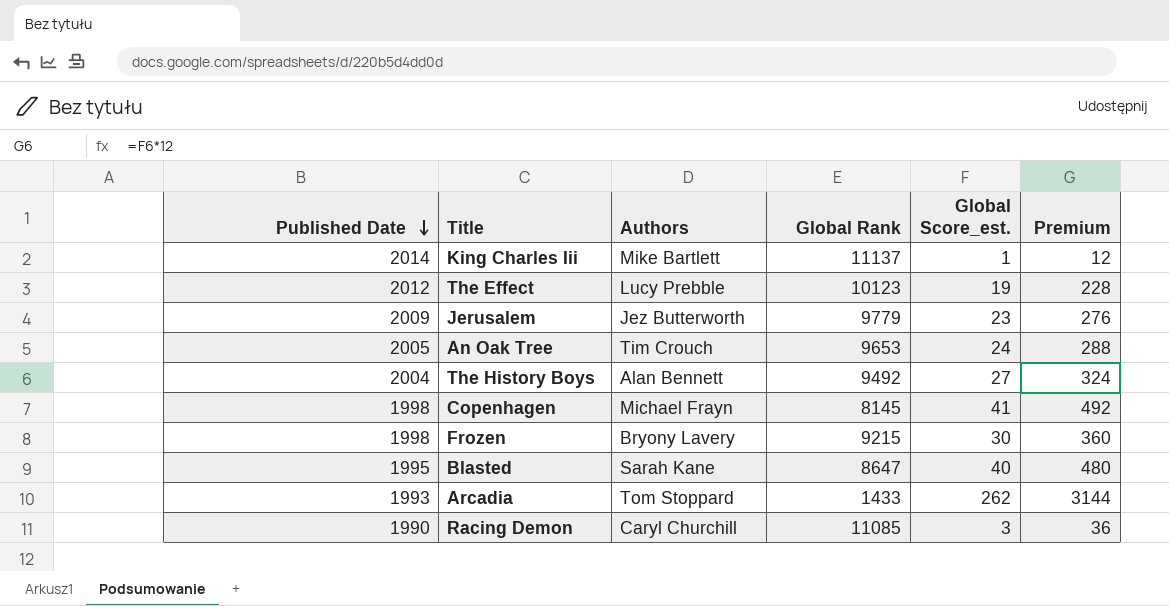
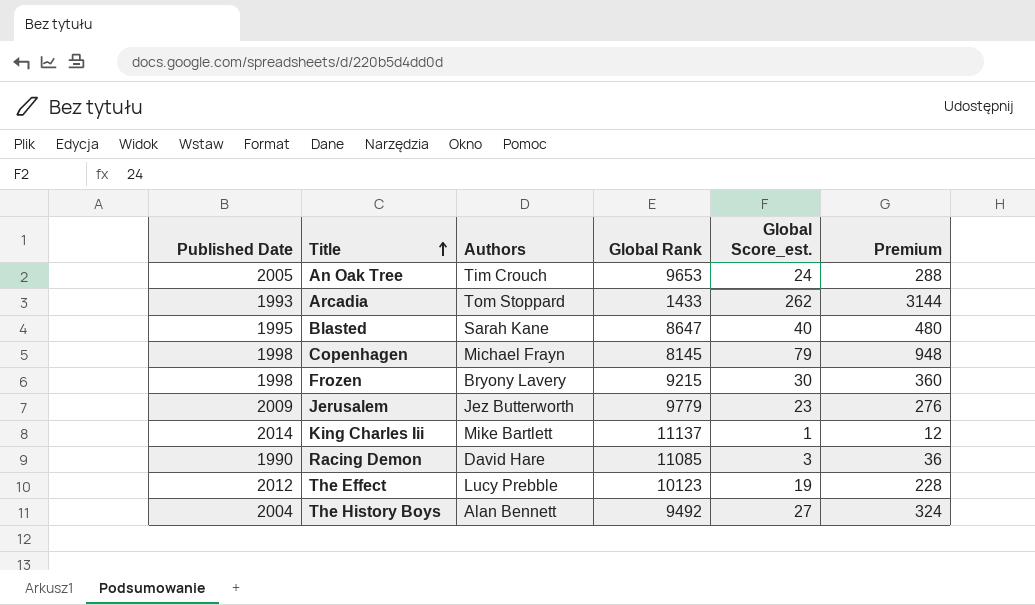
row order: Published Date descending -> Title ascending
Copenhagen | Global Score_est.: 41 -> 79
Copenhagen | Premium: 492 -> 948
Racing Demon | Authors: Caryl Churchill -> David Hare

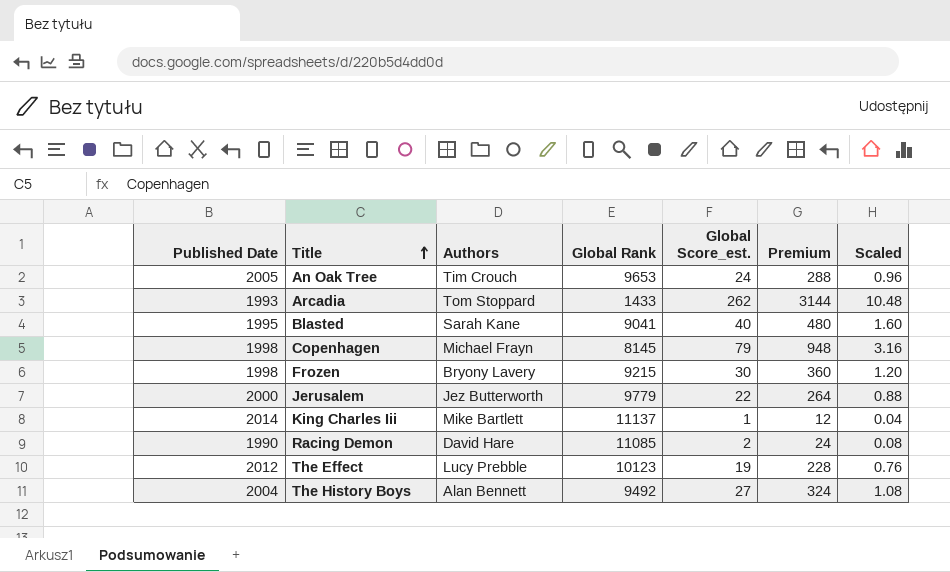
column Scaled | formula: none -> [Global Score_est.] * 0.04
Blasted | Global Rank: 8647 -> 9041
Jerusalem | Published Date: 2009 -> 2000
Jerusalem | Global Score_est.: 23 -> 22
Jerusalem | Premium: 276 -> 264
Racing Demon | Global Score_est.: 3 -> 2
Racing Demon | Premium: 36 -> 24

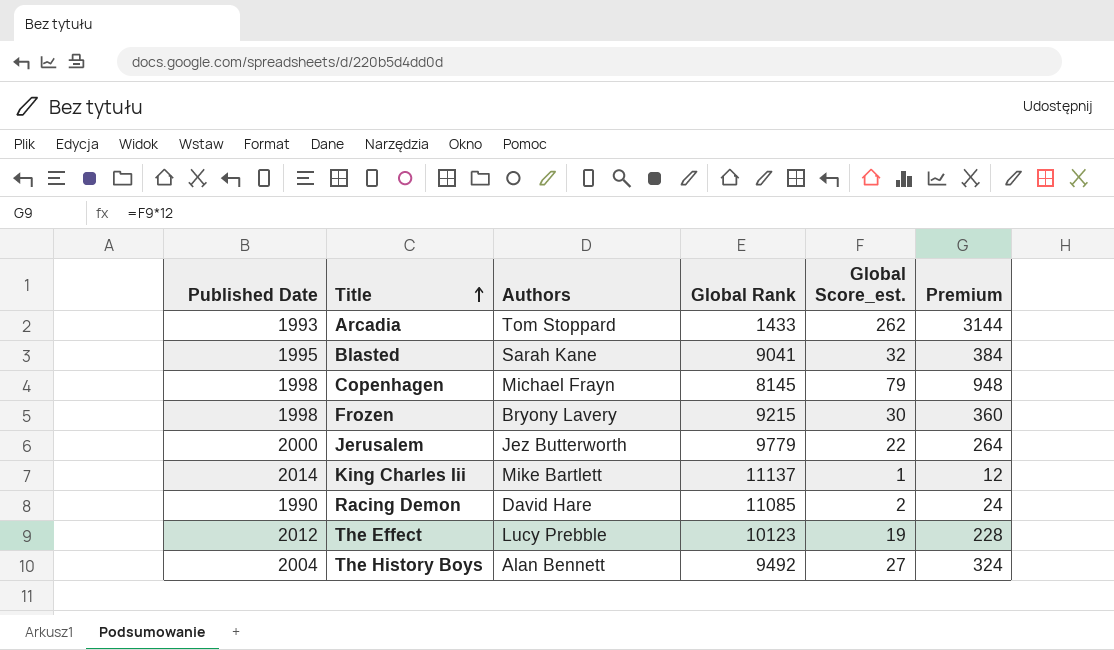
column Scaled | formula: [Global Score_est.] * 0.04 -> none
row An Oak Tree: 2005 | Tim Crouch | 9653 | 24 | 288 | 0.96 -> none
Blasted | Global Score_est.: 40 -> 32
Blasted | Premium: 480 -> 384

